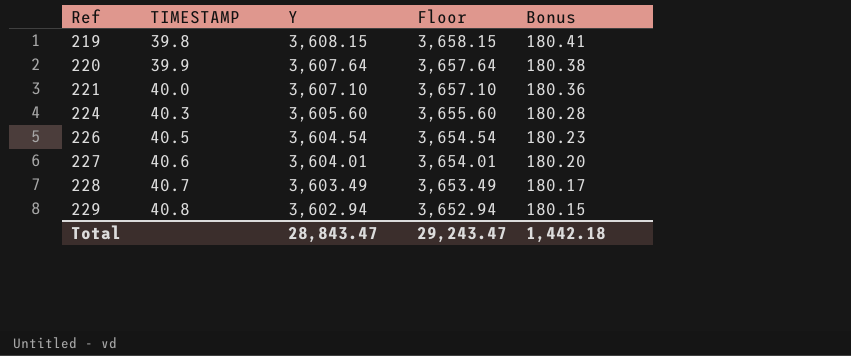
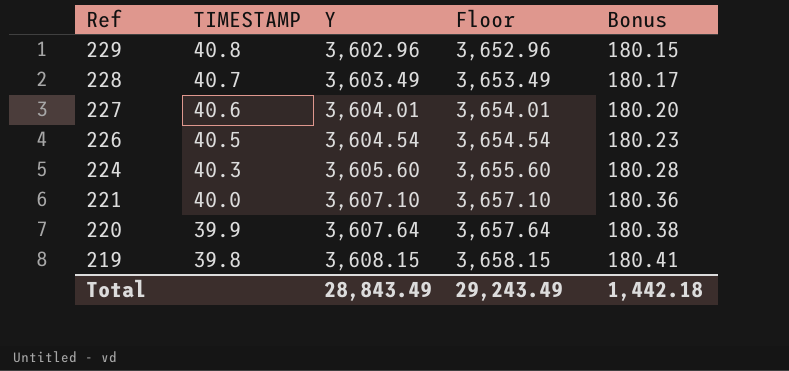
row order: Ref ascending -> Ref descending
229 | Y: 3,602.94 -> 3,602.96
229 | Floor: 3,652.94 -> 3,652.96
Total | Y: 28,843.47 -> 28,843.49
Total | Floor: 29,243.47 -> 29,243.49

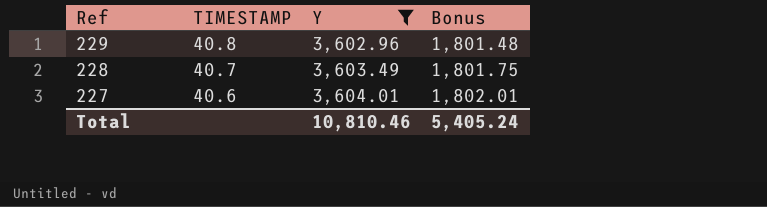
filter: none -> Y <= 3,604.01
column Floor | formula: [Y] + 50 -> none
column Bonus | formula: [Y] * 0.05 -> [Y] * 0.5
Total | Y: 28,843.49 -> 10,810.46
Total | Bonus: 1,442.18 -> 5,405.24

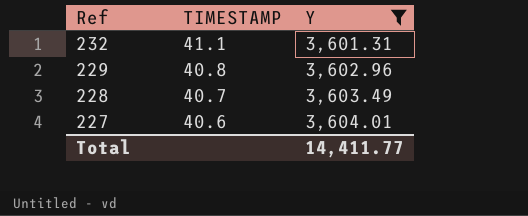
column Bonus | formula: [Y] * 0.5 -> none
row 232: none -> 41.1 | 3,601.31
Total | Y: 10,810.46 -> 14,411.77

